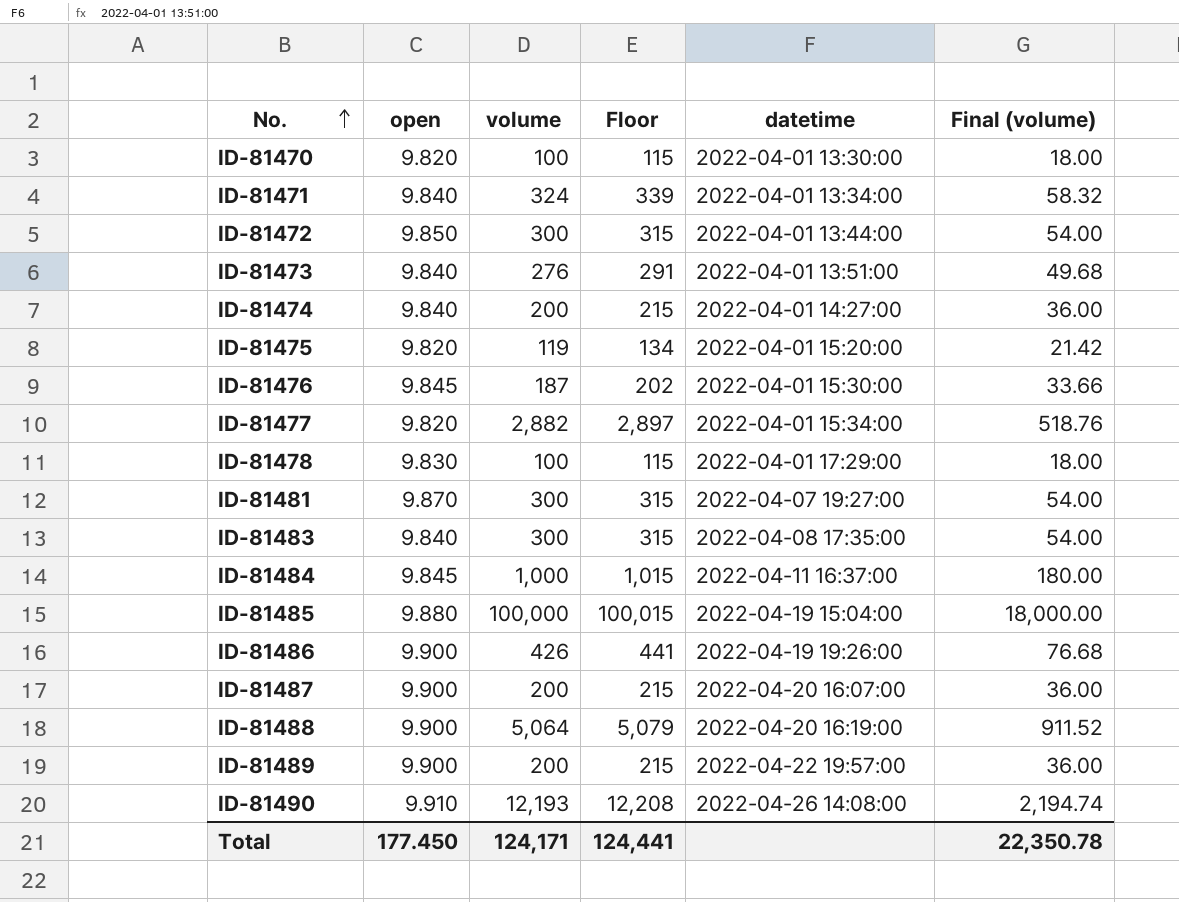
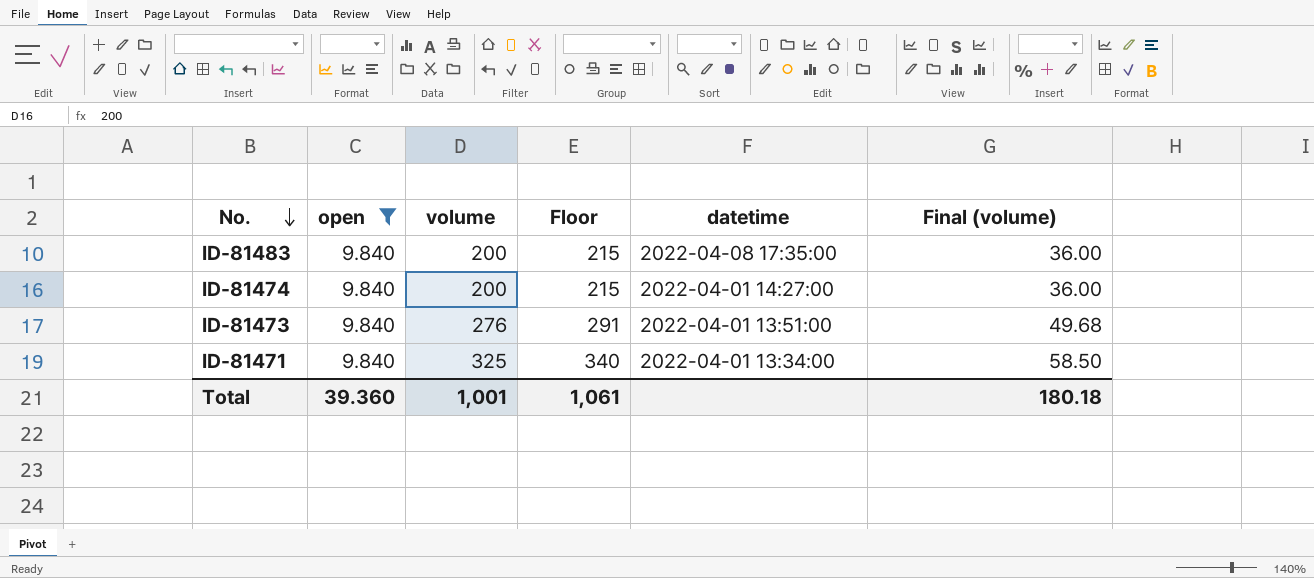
filter: none -> open = 9.840
row order: No. ascending -> No. descending
ID-81483 | volume: 300 -> 200
ID-81483 | Floor: 315 -> 215
ID-81483 | Final (volume): 54.00 -> 36.00
ID-81471 | volume: 324 -> 325
ID-81471 | Floor: 339 -> 340
ID-81471 | Final (volume): 58.32 -> 58.50
Total | open: 177.450 -> 39.360
Total | volume: 124,171 -> 1,001
Total | Floor: 124,441 -> 1,061
Total | Final (volume): 22,350.78 -> 180.18

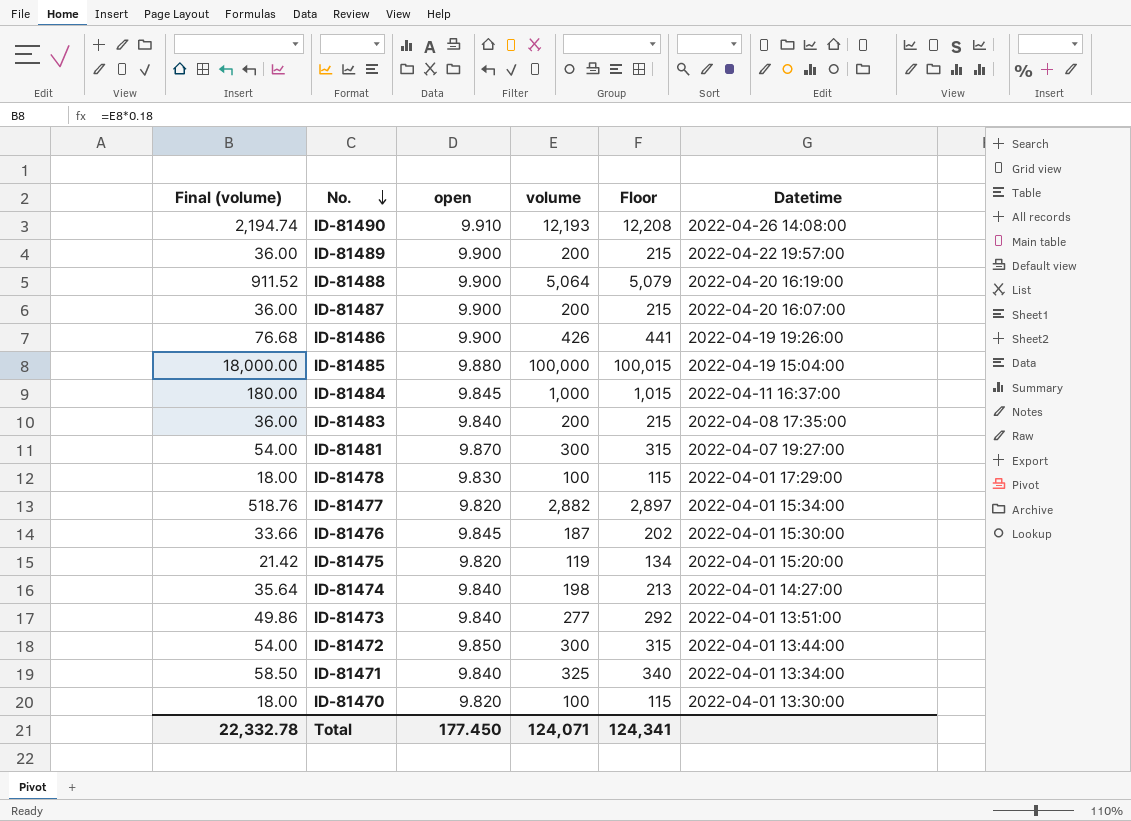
filter: open = 9.840 -> none
column Final (volume) | position: 6 -> 1
column name: datetime -> Datetime
ID-81474 | Final (volume): 36.00 -> 35.64
ID-81474 | volume: 200 -> 198
ID-81474 | Floor: 215 -> 213
ID-81473 | Final (volume): 49.68 -> 49.86
ID-81473 | volume: 276 -> 277
ID-81473 | Floor: 291 -> 292
Total | Final (volume): 180.18 -> 22,332.78
Total | open: 39.360 -> 177.450
Total | volume: 1,001 -> 124,071
Total | Floor: 1,061 -> 124,341

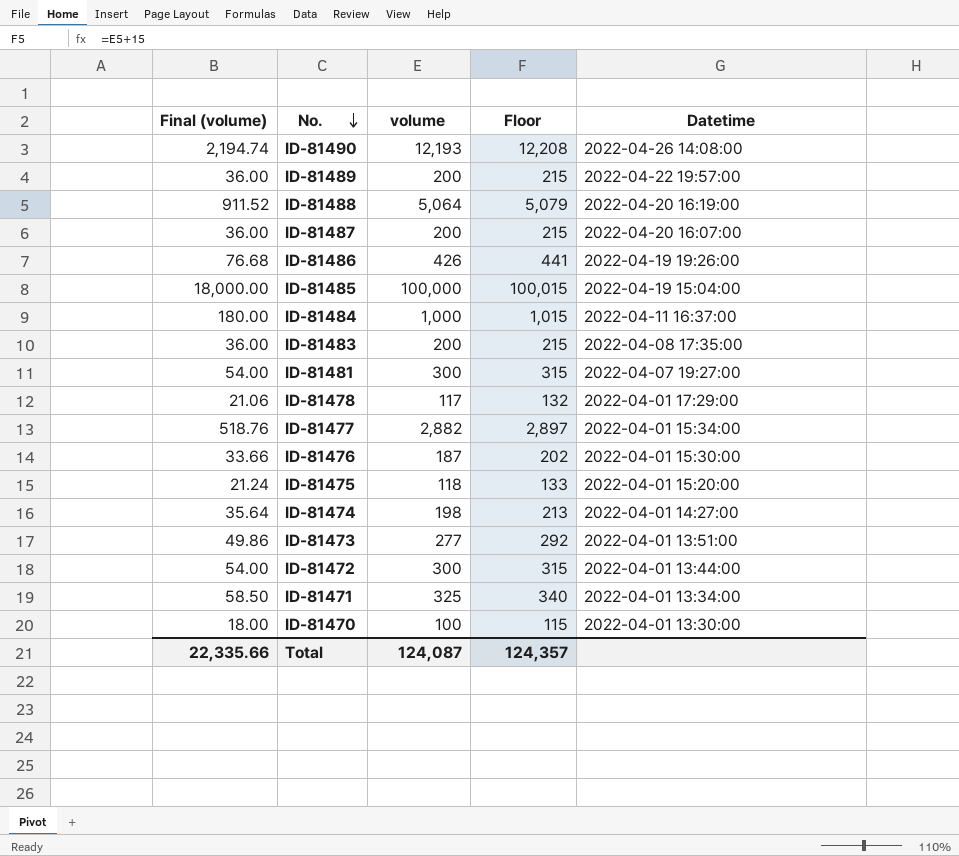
column open | position: 3 -> none
ID-81478 | Final (volume): 18.00 -> 21.06
ID-81478 | volume: 100 -> 117
ID-81478 | Floor: 115 -> 132
ID-81475 | Final (volume): 21.42 -> 21.24
ID-81475 | volume: 119 -> 118
ID-81475 | Floor: 134 -> 133
Total | Final (volume): 22,332.78 -> 22,335.66
Total | volume: 124,071 -> 124,087
Total | Floor: 124,341 -> 124,357

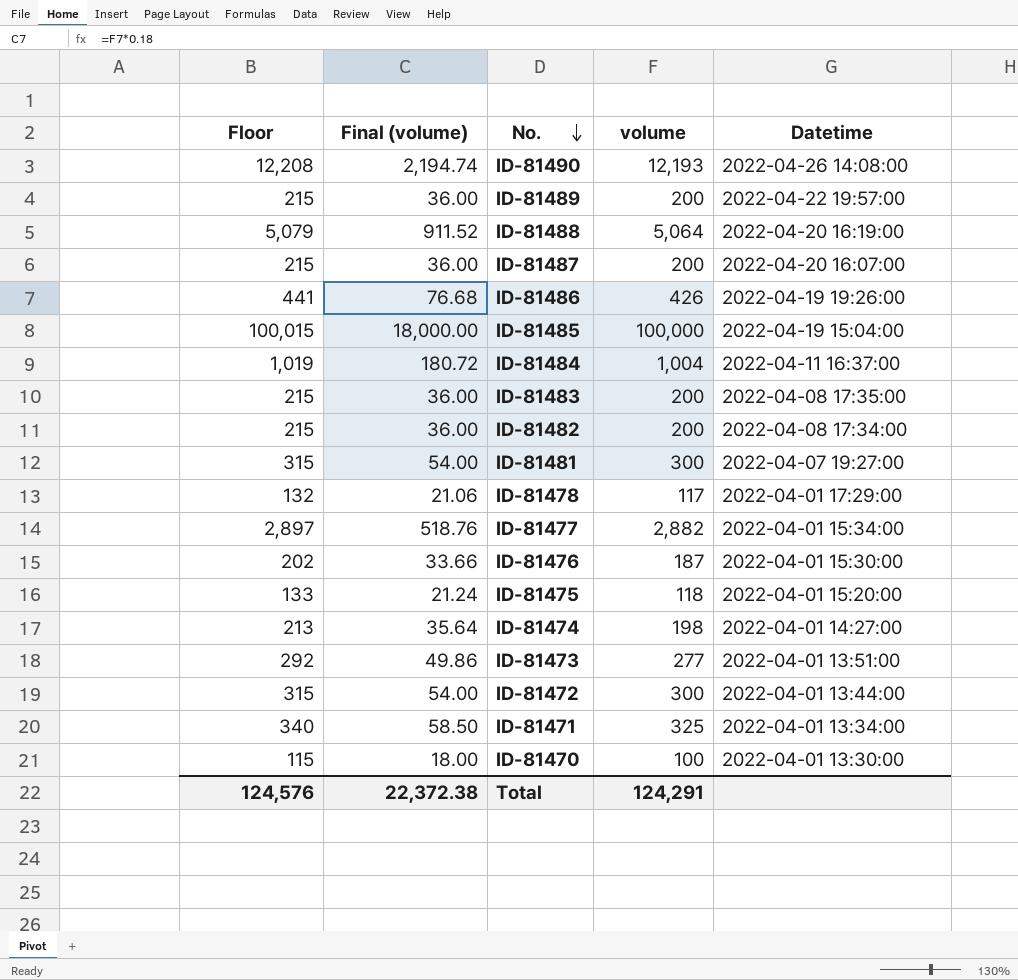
column Floor | position: 4 -> 1
ID-81484 | Floor: 1,015 -> 1,019
ID-81484 | Final (volume): 180.00 -> 180.72
ID-81484 | volume: 1,000 -> 1,004
row ID-81482: none -> 215 | 36.00 | 200 | 2022-04-08 17:34:00
Total | Floor: 124,357 -> 124,576
Total | Final (volume): 22,335.66 -> 22,372.38
Total | volume: 124,087 -> 124,291

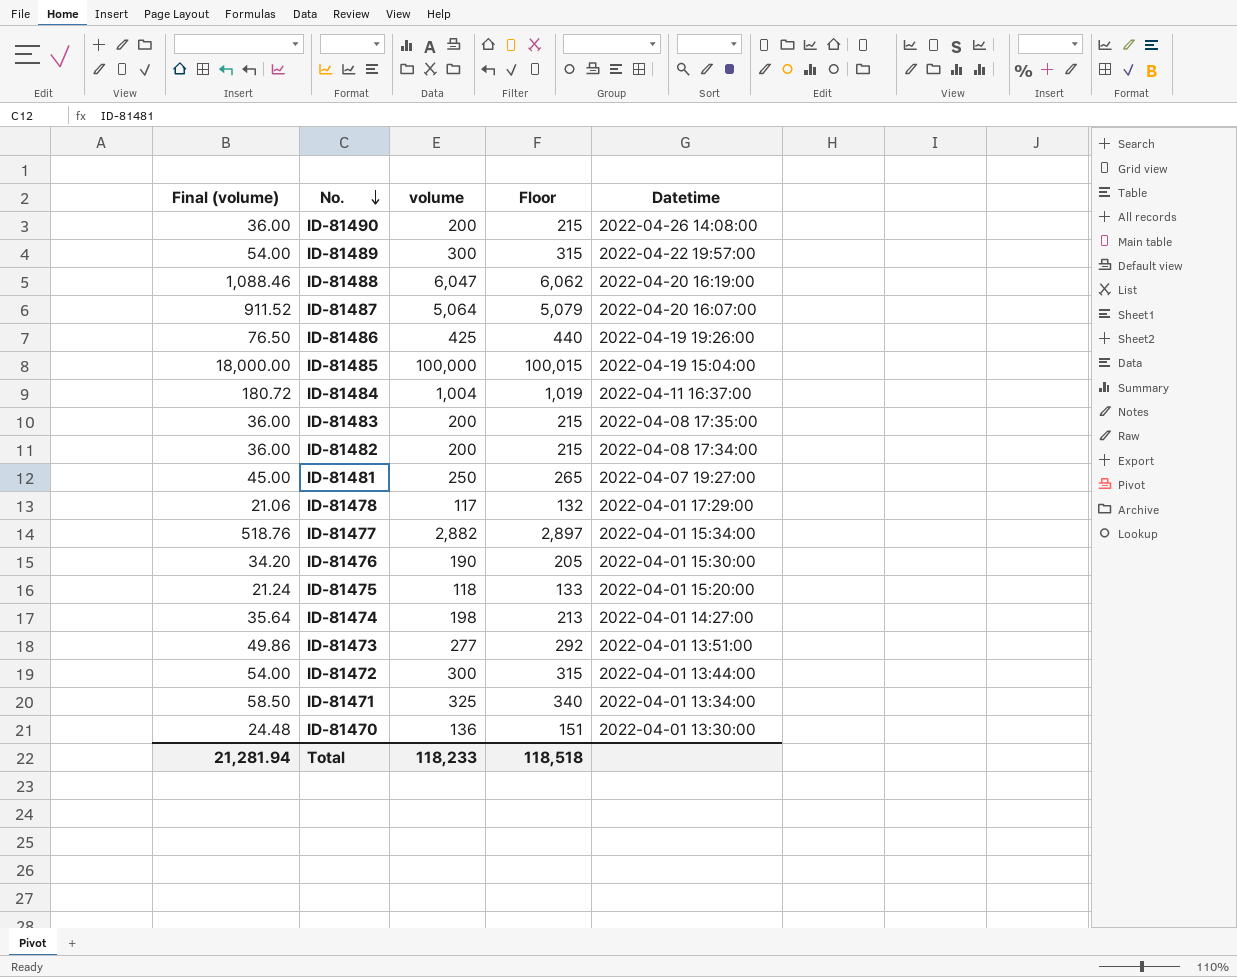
column Floor | position: 1 -> 4
ID-81490 | Final (volume): 2,194.74 -> 36.00
ID-81490 | volume: 12,193 -> 200
ID-81490 | Floor: 12,208 -> 215
ID-81489 | Final (volume): 36.00 -> 54.00
ID-81489 | volume: 200 -> 300
ID-81489 | Floor: 215 -> 315
ID-81488 | Final (volume): 911.52 -> 1,088.46
ID-81488 | volume: 5,064 -> 6,047
ID-81488 | Floor: 5,079 -> 6,062
ID-81487 | Final (volume): 36.00 -> 911.52
ID-81487 | volume: 200 -> 5,064
ID-81487 | Floor: 215 -> 5,079
ID-81486 | Final (volume): 76.68 -> 76.50
ID-81486 | volume: 426 -> 425
ID-81486 | Floor: 441 -> 440
ID-81481 | Final (volume): 54.00 -> 45.00
ID-81481 | volume: 300 -> 250
ID-81481 | Floor: 315 -> 265
ID-81476 | Final (volume): 33.66 -> 34.20
ID-81476 | volume: 187 -> 190
ID-81476 | Floor: 202 -> 205
ID-81470 | Final (volume): 18.00 -> 24.48
ID-81470 | volume: 100 -> 136
ID-81470 | Floor: 115 -> 151
Total | Final (volume): 22,372.38 -> 21,281.94
Total | volume: 124,291 -> 118,233
Total | Floor: 124,576 -> 118,518

